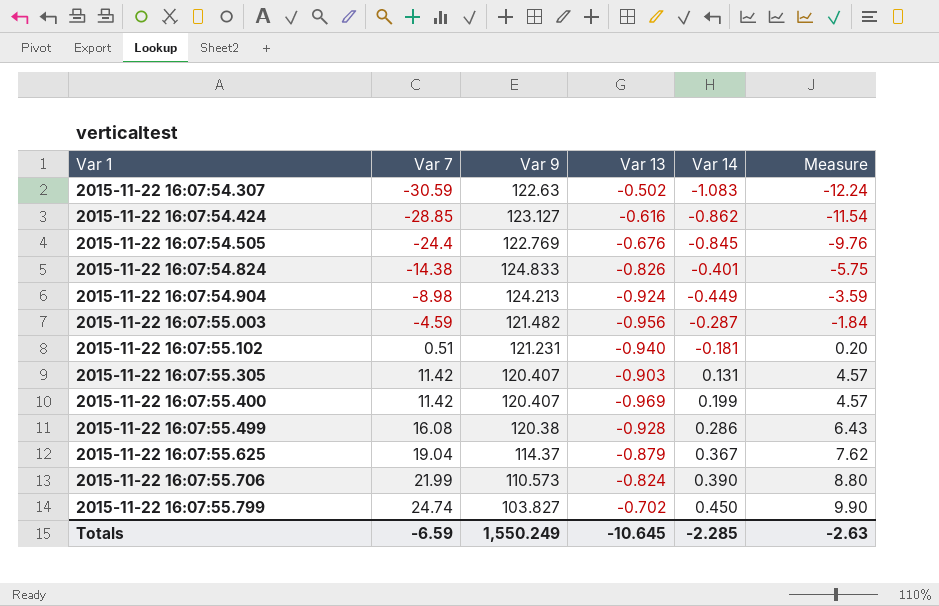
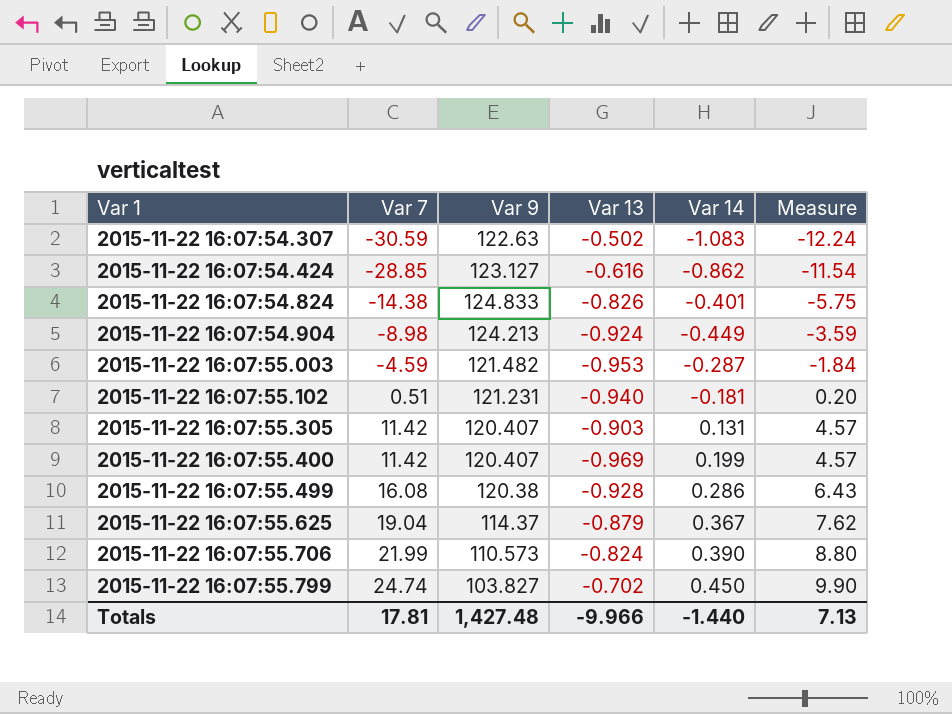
row 2015-11-22 16:07:54.505: -24.4 | 122.769 | -0.676 | -0.845 | -9.76 -> none
2015-11-22 16:07:55.003 | Var 13: -0.956 -> -0.953
Totals | Var 7: -6.59 -> 17.81
Totals | Var 9: 1,550.249 -> 1,427.48
Totals | Var 13: -10.645 -> -9.966
Totals | Var 14: -2.285 -> -1.440
Totals | Measure: -2.63 -> 7.13

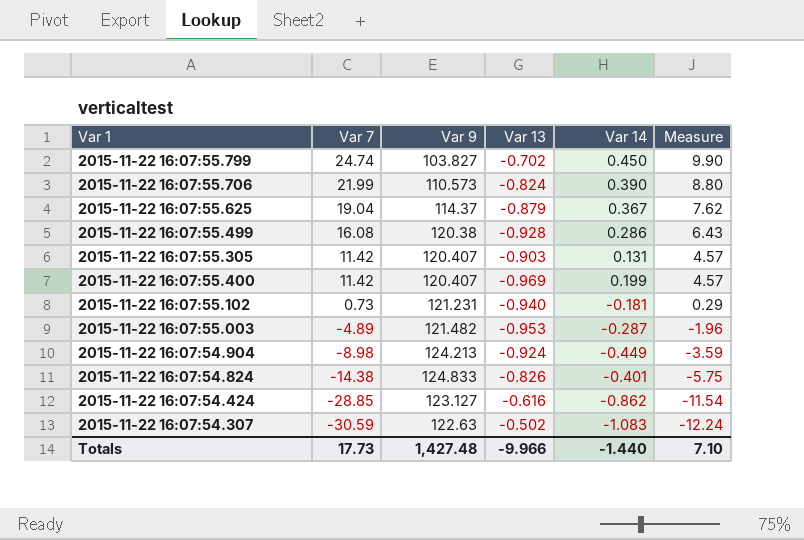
row order: Var 1 ascending -> Var 7 descending
2015-11-22 16:07:55.102 | Var 7: 0.51 -> 0.73
2015-11-22 16:07:55.102 | Measure: 0.20 -> 0.29
2015-11-22 16:07:55.003 | Var 7: -4.59 -> -4.89
2015-11-22 16:07:55.003 | Measure: -1.84 -> -1.96
Totals | Var 7: 17.81 -> 17.73
Totals | Measure: 7.13 -> 7.10

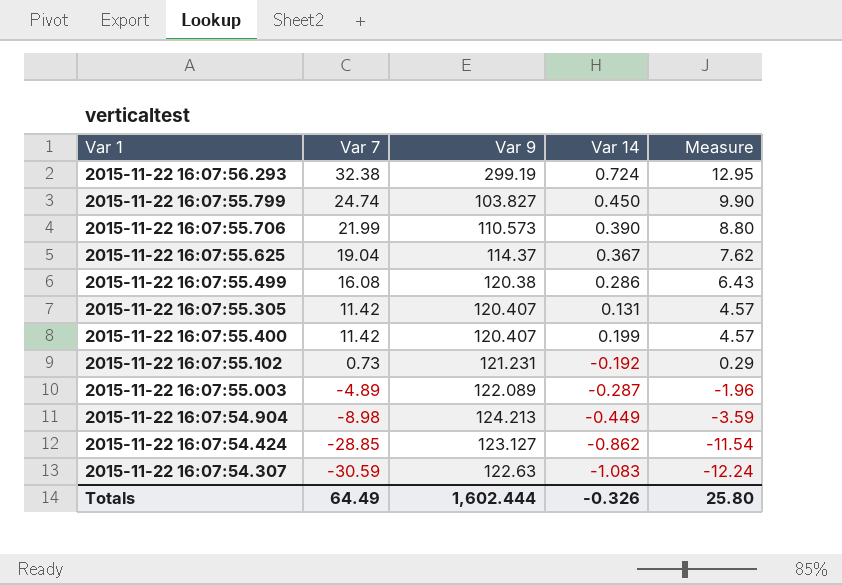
column Var 13 | position: 4 -> none
row 2015-11-22 16:07:54.824: -14.38 | 124.833 | -0.826 | -0.401 | -5.75 -> none
row 2015-11-22 16:07:56.293: none -> 32.38 | 299.19 | 0.724 | 12.95
2015-11-22 16:07:55.102 | Var 14: -0.181 -> -0.192
2015-11-22 16:07:55.003 | Var 9: 121.482 -> 122.089
Totals | Var 7: 17.73 -> 64.49
Totals | Var 9: 1,427.48 -> 1,602.444
Totals | Var 14: -1.440 -> -0.326
Totals | Measure: 7.10 -> 25.80

